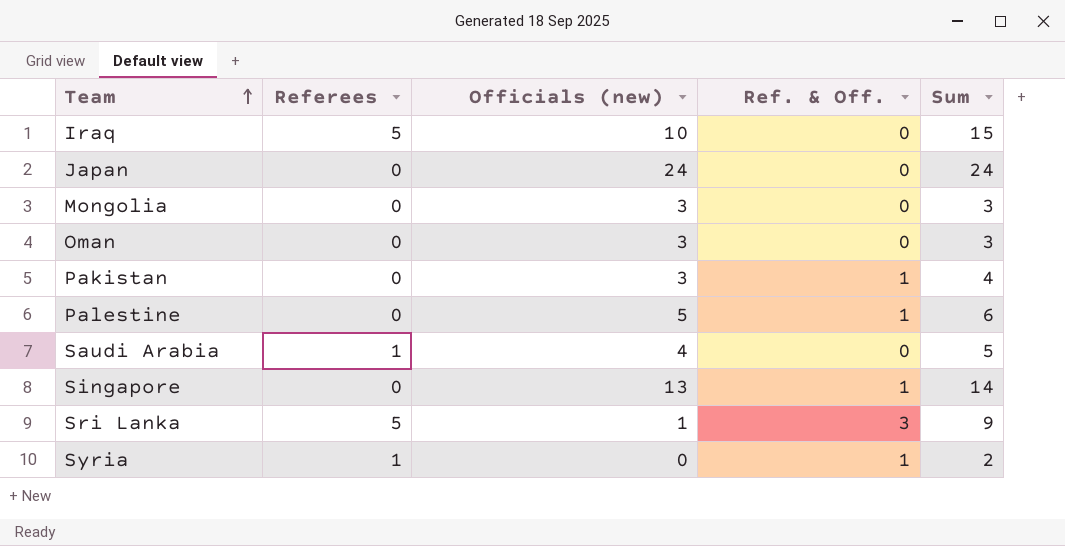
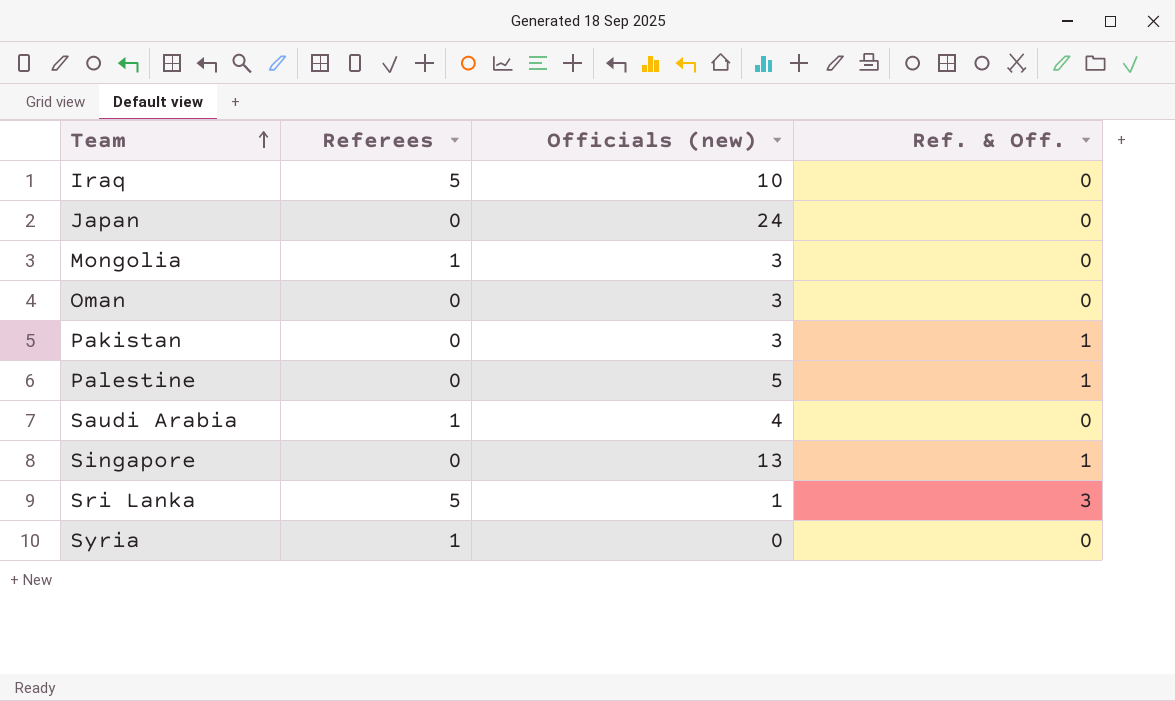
column Sum | formula: [Referees] + [Officials (new)] + [Ref. & Off.] -> none
Mongolia | Referees: 0 -> 1
Syria | Ref. & Off.: 1 -> 0

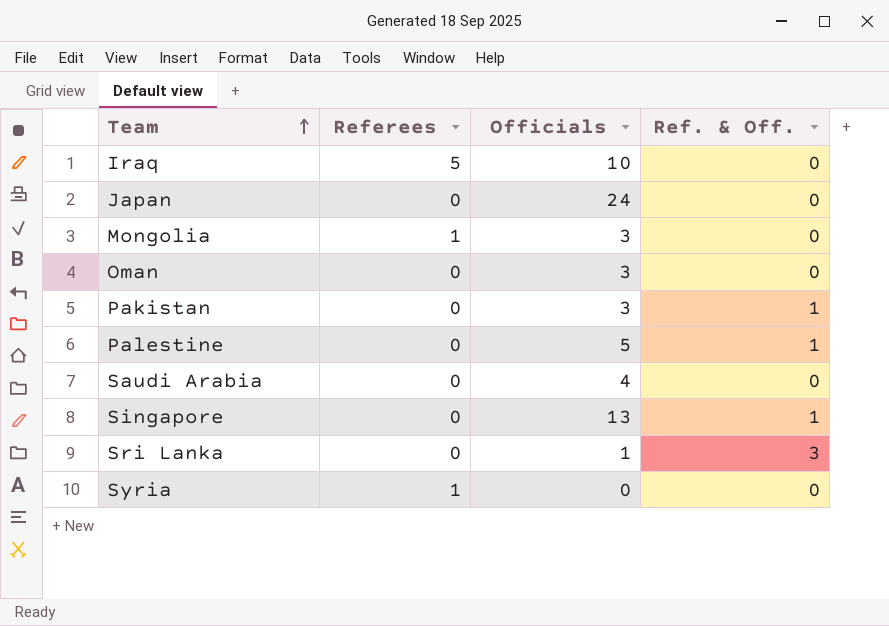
column name: Officials (new) -> Officials
Saudi Arabia | Referees: 1 -> 0
Sri Lanka | Referees: 5 -> 0

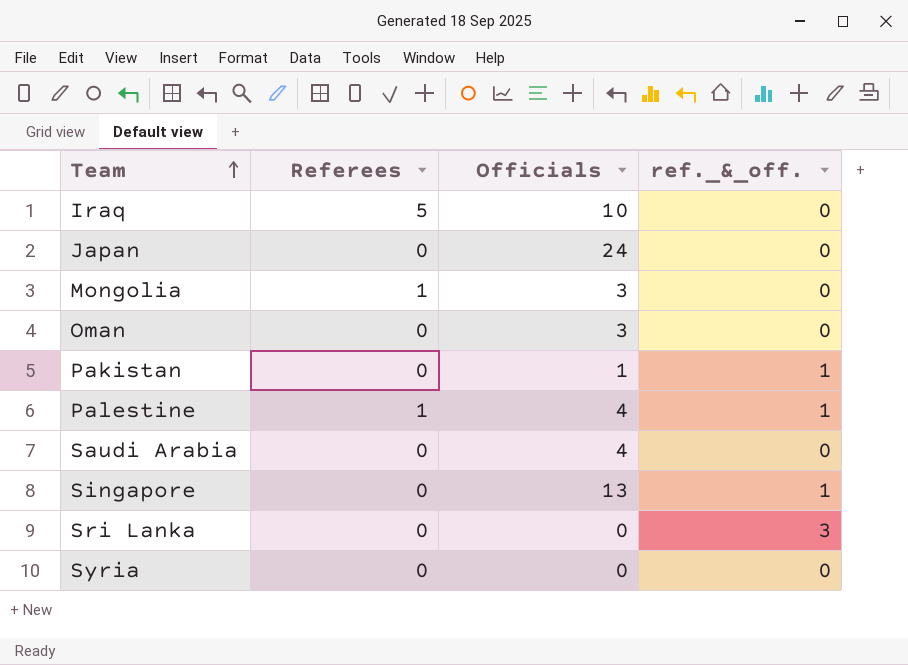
column name: Ref. & Off. -> ref._&_off.
Pakistan | Officials: 3 -> 1
Palestine | Referees: 0 -> 1
Palestine | Officials: 5 -> 4
Sri Lanka | Officials: 1 -> 0
Syria | Referees: 1 -> 0

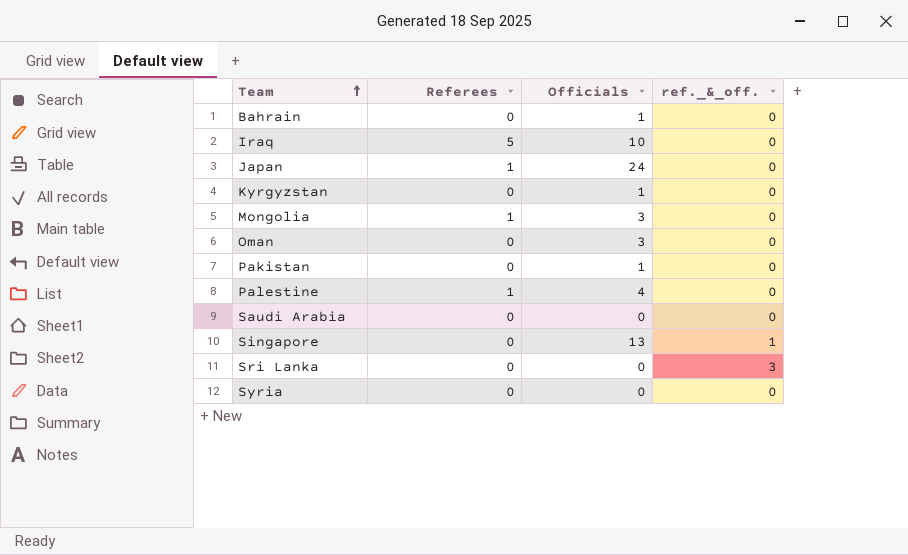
row Bahrain: none -> 0 | 1 | 0
Japan | Referees: 0 -> 1
row Kyrgyzstan: none -> 0 | 1 | 0
Pakistan | ref._&_off.: 1 -> 0
Palestine | ref._&_off.: 1 -> 0
Saudi Arabia | Officials: 4 -> 0

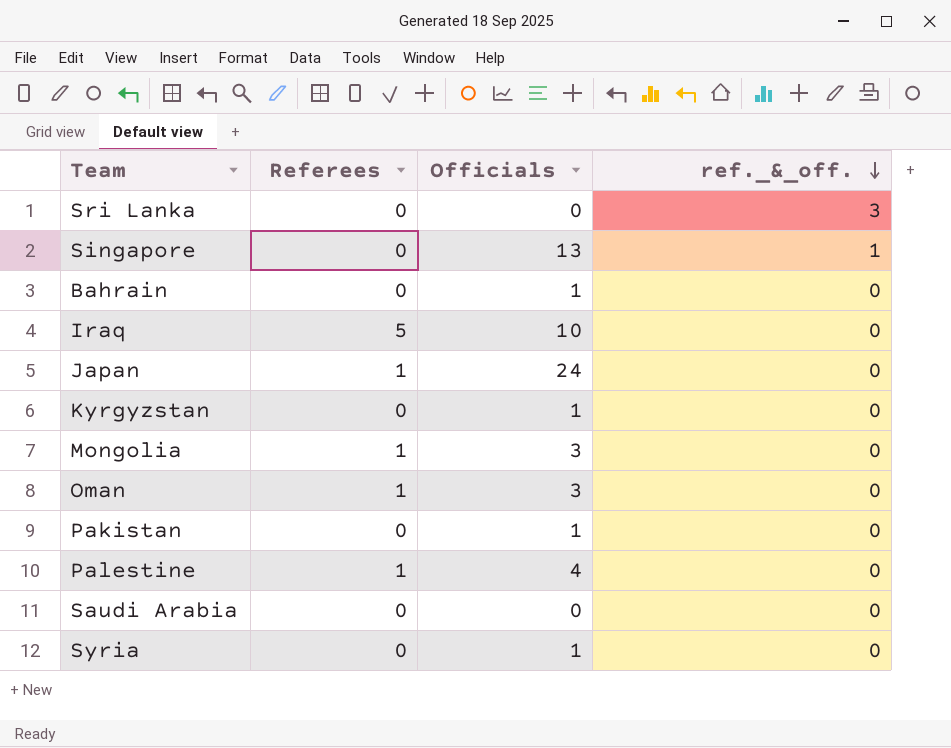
row order: Team ascending -> ref._&_off. descending
Oman | Referees: 0 -> 1
Syria | Officials: 0 -> 1

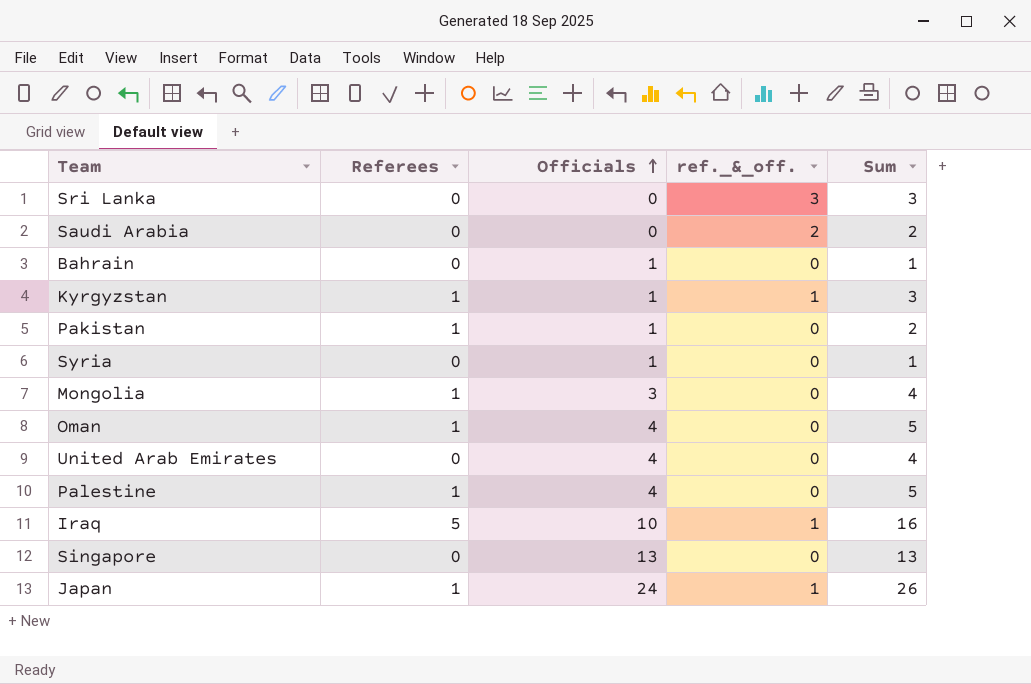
row order: ref._&_off. descending -> Officials ascending
column Sum | formula: none -> [Referees] + [Officials] + [ref._&_off.]
Saudi Arabia | ref._&_off.: 0 -> 2
Kyrgyzstan | Referees: 0 -> 1
Kyrgyzstan | ref._&_off.: 0 -> 1
Pakistan | Referees: 0 -> 1
Oman | Officials: 3 -> 4
row United Arab Emirates: none -> 0 | 4 | 0 | 4
Iraq | ref._&_off.: 0 -> 1
Singapore | ref._&_off.: 1 -> 0
Japan | ref._&_off.: 0 -> 1

